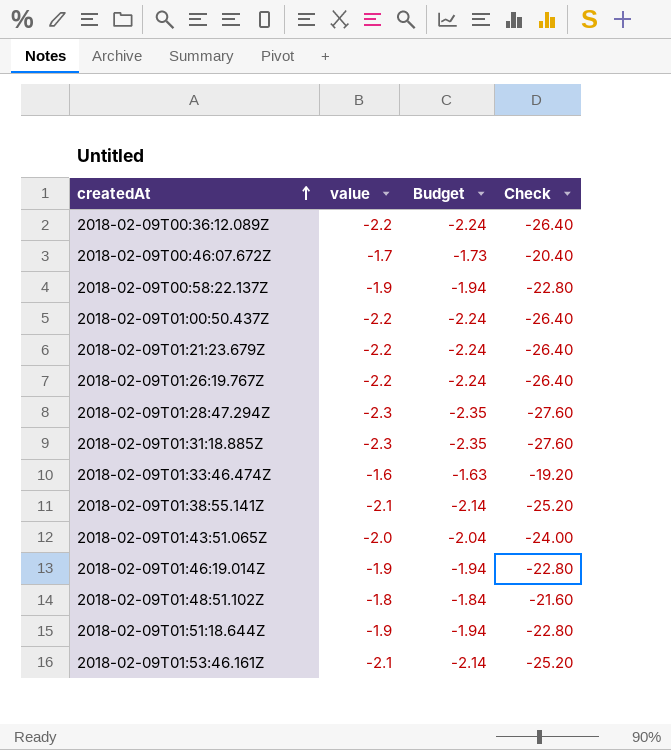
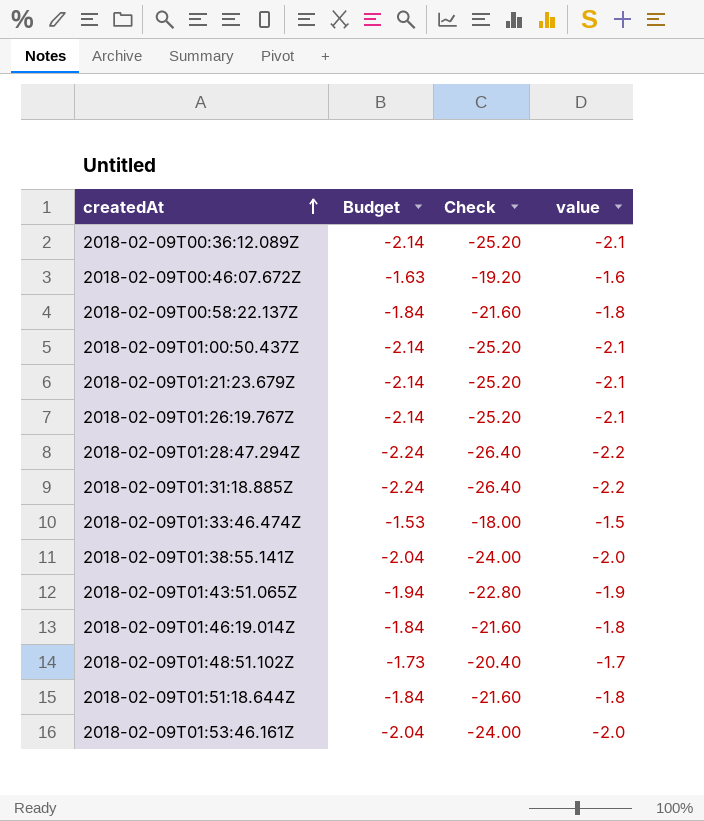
column value | position: 2 -> 4
2018-02-09T00:36:12.089Z | Budget: -2.24 -> -2.14
2018-02-09T00:36:12.089Z | Check: -26.40 -> -25.20
2018-02-09T00:36:12.089Z | value: -2.2 -> -2.1
2018-02-09T00:46:07.672Z | Budget: -1.73 -> -1.63
2018-02-09T00:46:07.672Z | Check: -20.40 -> -19.20
2018-02-09T00:46:07.672Z | value: -1.7 -> -1.6
2018-02-09T00:58:22.137Z | Budget: -1.94 -> -1.84
2018-02-09T00:58:22.137Z | Check: -22.80 -> -21.60
2018-02-09T00:58:22.137Z | value: -1.9 -> -1.8
2018-02-09T01:00:50.437Z | Budget: -2.24 -> -2.14
2018-02-09T01:00:50.437Z | Check: -26.40 -> -25.20
2018-02-09T01:00:50.437Z | value: -2.2 -> -2.1
2018-02-09T01:21:23.679Z | Budget: -2.24 -> -2.14
2018-02-09T01:21:23.679Z | Check: -26.40 -> -25.20
2018-02-09T01:21:23.679Z | value: -2.2 -> -2.1
2018-02-09T01:26:19.767Z | Budget: -2.24 -> -2.14
2018-02-09T01:26:19.767Z | Check: -26.40 -> -25.20
2018-02-09T01:26:19.767Z | value: -2.2 -> -2.1
2018-02-09T01:28:47.294Z | Budget: -2.35 -> -2.24
2018-02-09T01:28:47.294Z | Check: -27.60 -> -26.40
2018-02-09T01:28:47.294Z | value: -2.3 -> -2.2
2018-02-09T01:31:18.885Z | Budget: -2.35 -> -2.24
2018-02-09T01:31:18.885Z | Check: -27.60 -> -26.40
2018-02-09T01:31:18.885Z | value: -2.3 -> -2.2
2018-02-09T01:33:46.474Z | Budget: -1.63 -> -1.53
2018-02-09T01:33:46.474Z | Check: -19.20 -> -18.00
2018-02-09T01:33:46.474Z | value: -1.6 -> -1.5
2018-02-09T01:38:55.141Z | Budget: -2.14 -> -2.04
2018-02-09T01:38:55.141Z | Check: -25.20 -> -24.00
2018-02-09T01:38:55.141Z | value: -2.1 -> -2.0
2018-02-09T01:43:51.065Z | Budget: -2.04 -> -1.94
2018-02-09T01:43:51.065Z | Check: -24.00 -> -22.80
2018-02-09T01:43:51.065Z | value: -2.0 -> -1.9
2018-02-09T01:46:19.014Z | Budget: -1.94 -> -1.84
2018-02-09T01:46:19.014Z | Check: -22.80 -> -21.60
2018-02-09T01:46:19.014Z | value: -1.9 -> -1.8
2018-02-09T01:48:51.102Z | Budget: -1.84 -> -1.73
2018-02-09T01:48:51.102Z | Check: -21.60 -> -20.40
2018-02-09T01:48:51.102Z | value: -1.8 -> -1.7
2018-02-09T01:51:18.644Z | Budget: -1.94 -> -1.84
2018-02-09T01:51:18.644Z | Check: -22.80 -> -21.60
2018-02-09T01:51:18.644Z | value: -1.9 -> -1.8
2018-02-09T01:53:46.161Z | Budget: -2.14 -> -2.04
2018-02-09T01:53:46.161Z | Check: -25.20 -> -24.00
2018-02-09T01:53:46.161Z | value: -2.1 -> -2.0

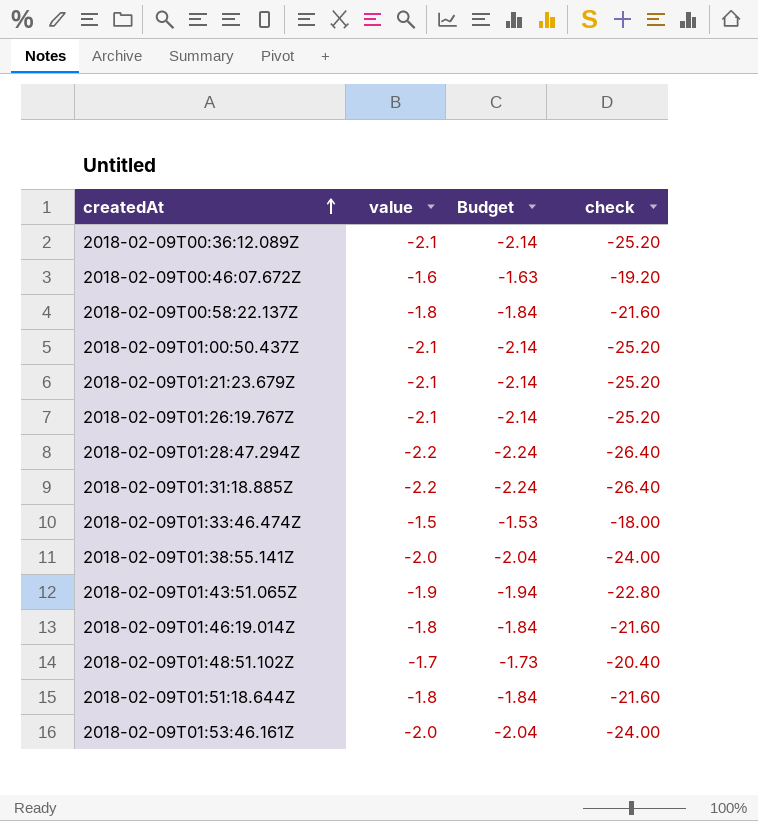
column value | position: 4 -> 2
column name: Check -> check

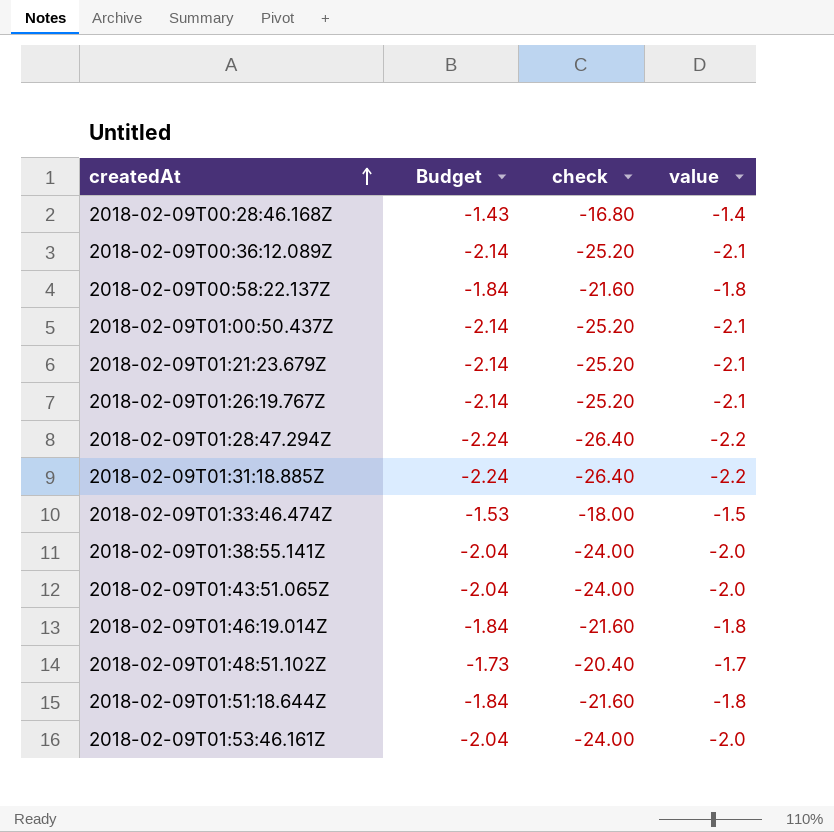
column value | position: 2 -> 4
row 2018-02-09T00:46:07.672Z: -1.6 | -1.63 | -19.20 -> none
row 2018-02-09T00:28:46.168Z: none -> -1.43 | -16.80 | -1.4
2018-02-09T01:43:51.065Z | Budget: -1.94 -> -2.04
2018-02-09T01:43:51.065Z | check: -22.80 -> -24.00
2018-02-09T01:43:51.065Z | value: -1.9 -> -2.0

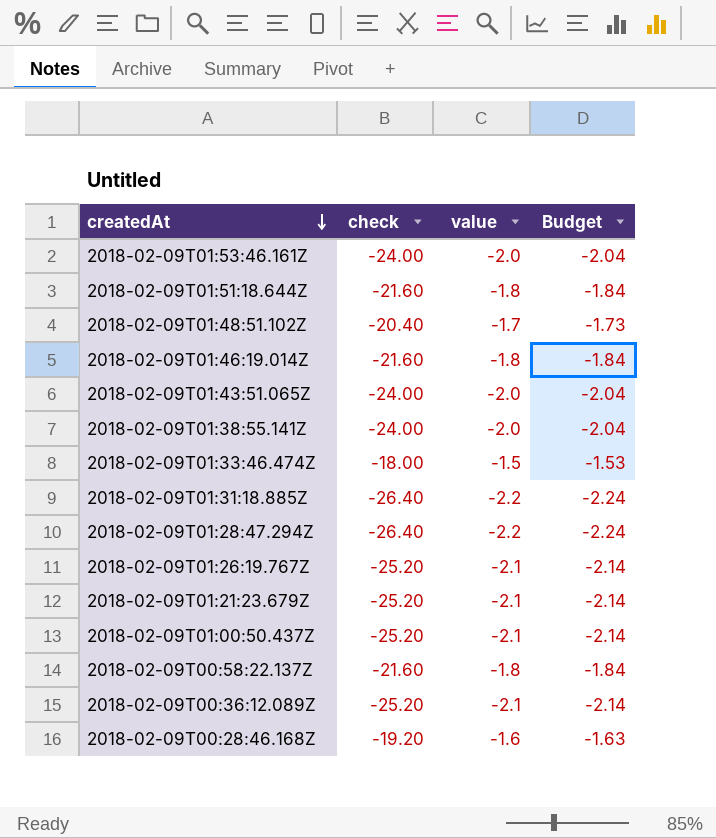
row order: createdAt ascending -> createdAt descending
column Budget | position: 2 -> 4
2018-02-09T00:28:46.168Z | check: -16.80 -> -19.20
2018-02-09T00:28:46.168Z | value: -1.4 -> -1.6
2018-02-09T00:28:46.168Z | Budget: -1.43 -> -1.63

